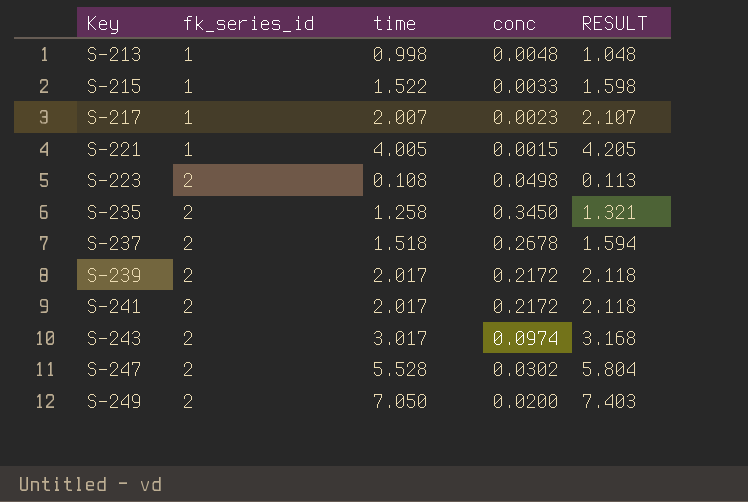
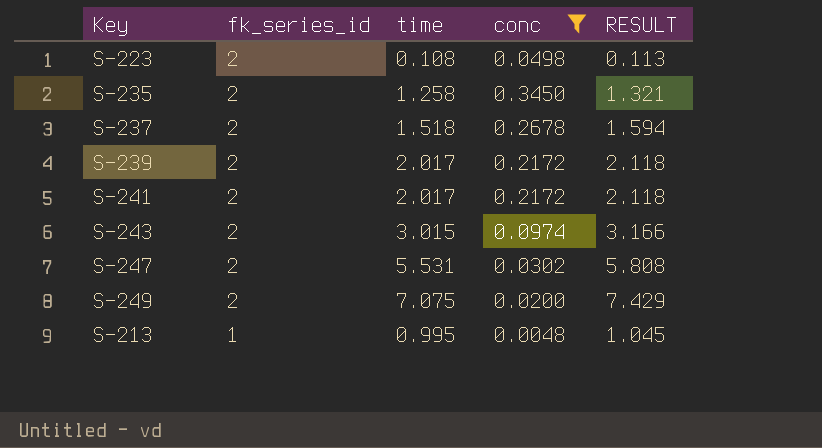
filter: none -> conc >= 0.0048
row order: Key ascending -> fk_series_id descending
S-243 | time: 3.017 -> 3.015
S-243 | RESULT: 3.168 -> 3.166
S-247 | time: 5.528 -> 5.531
S-247 | RESULT: 5.804 -> 5.808
S-249 | time: 7.050 -> 7.075
S-249 | RESULT: 7.403 -> 7.429
S-213 | time: 0.998 -> 0.995
S-213 | RESULT: 1.048 -> 1.045

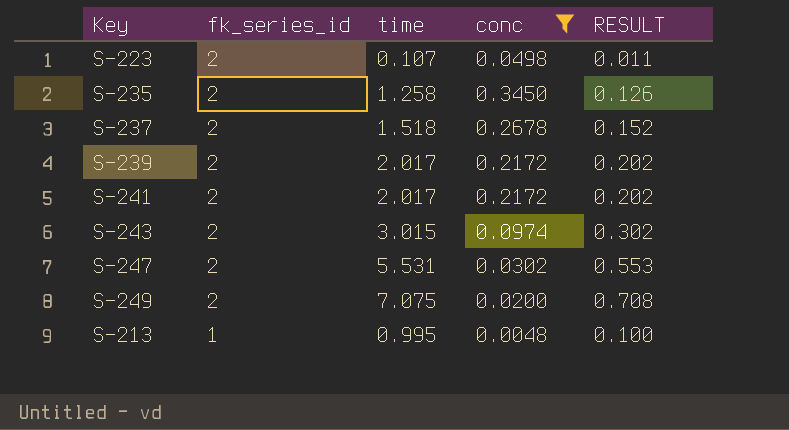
column RESULT | formula: [time] * 1.05 -> [time] * 0.1
S-223 | time: 0.108 -> 0.107

